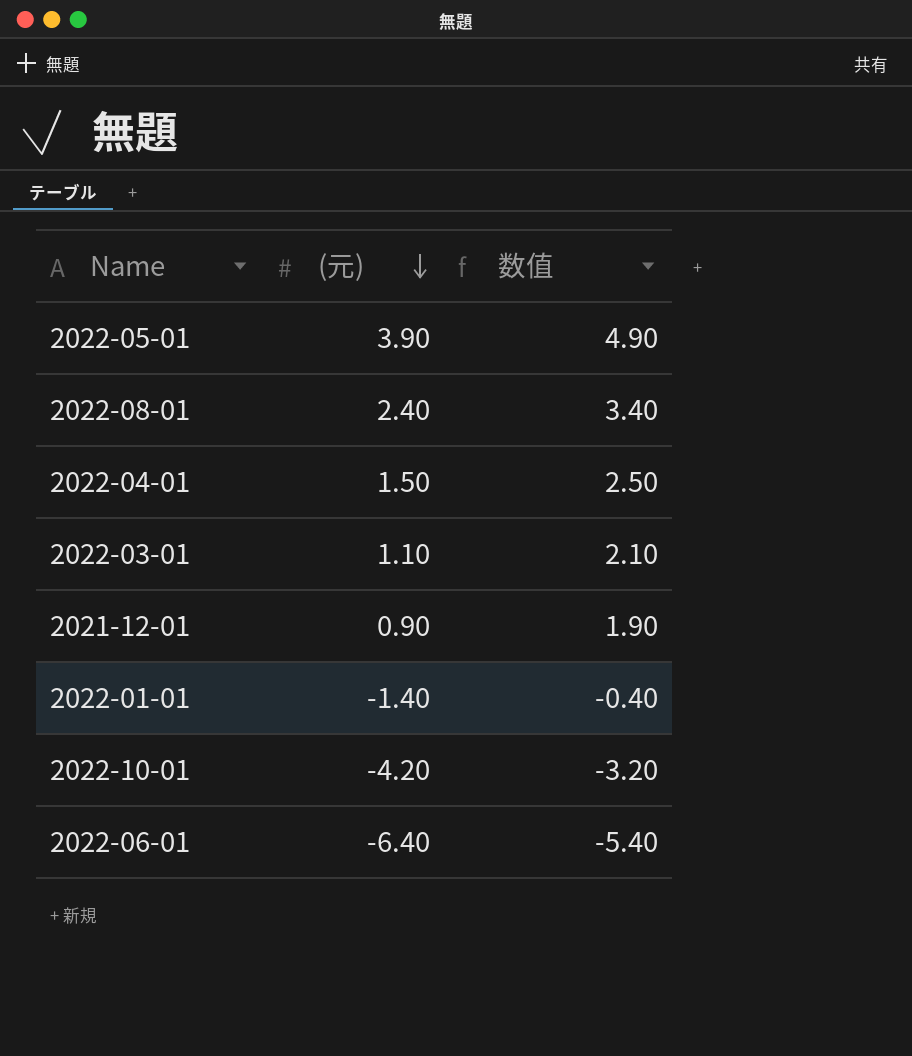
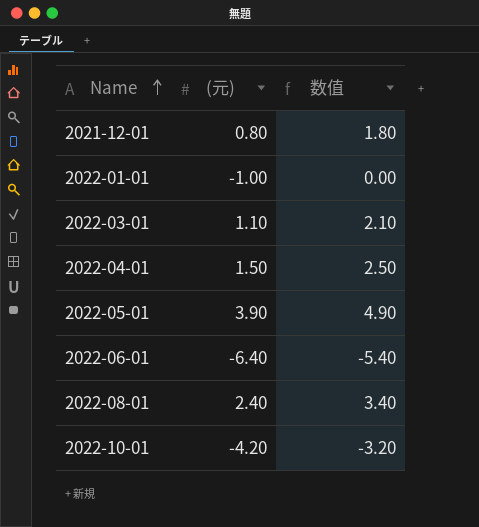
row order: (元) descending -> Name ascending
2021-12-01 | (元): 0.90 -> 0.80
2021-12-01 | 数值: 1.90 -> 1.80
2022-01-01 | (元): -1.40 -> -1.00
2022-01-01 | 数值: -0.40 -> 0.00

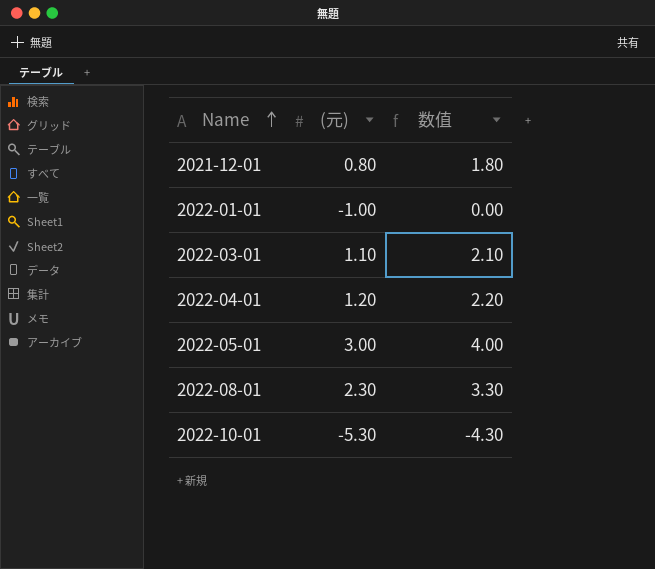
row 2022-06-01: -6.40 | -5.40 -> none
2022-04-01 | (元): 1.50 -> 1.20
2022-04-01 | 数值: 2.50 -> 2.20
2022-05-01 | (元): 3.90 -> 3.00
2022-05-01 | 数值: 4.90 -> 4.00
2022-08-01 | (元): 2.40 -> 2.30
2022-08-01 | 数值: 3.40 -> 3.30
2022-10-01 | (元): -4.20 -> -5.30
2022-10-01 | 数值: -3.20 -> -4.30

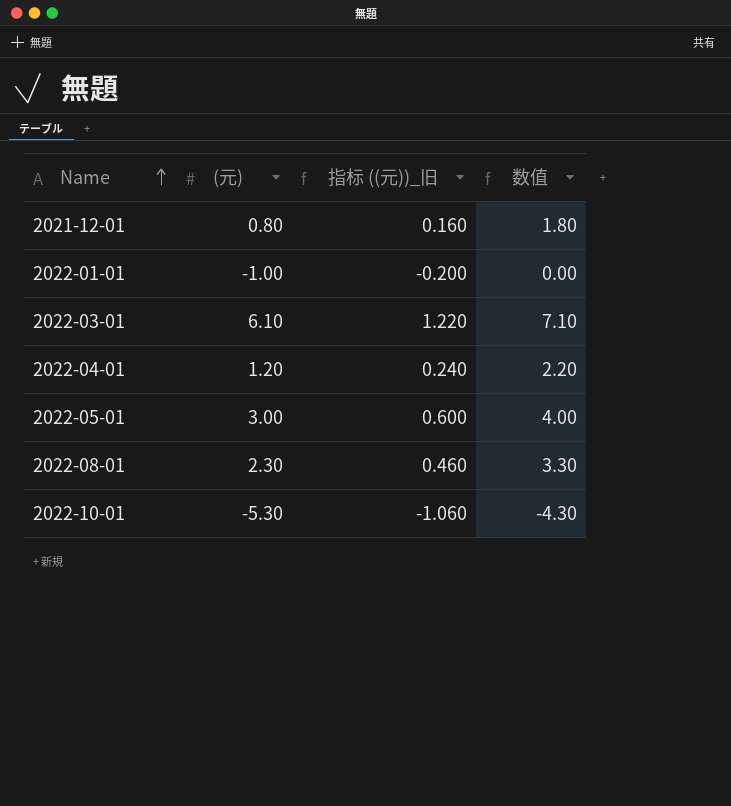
column 指标 ((元))_旧 | formula: none -> [(元)] * 0.2
2022-03-01 | (元): 1.10 -> 6.10
2022-03-01 | 数值: 2.10 -> 7.10

